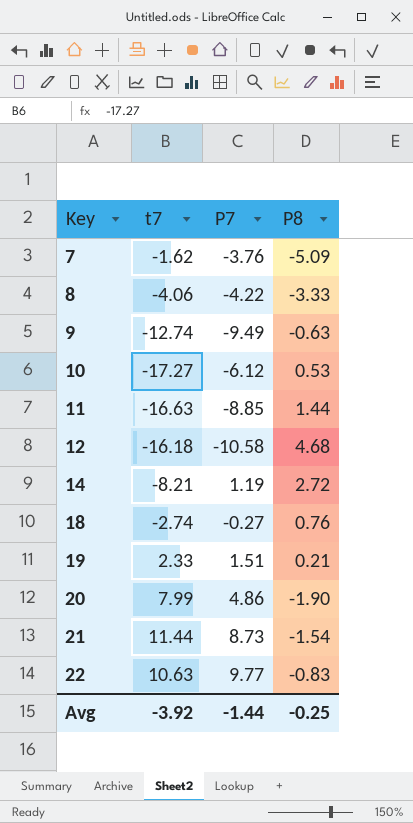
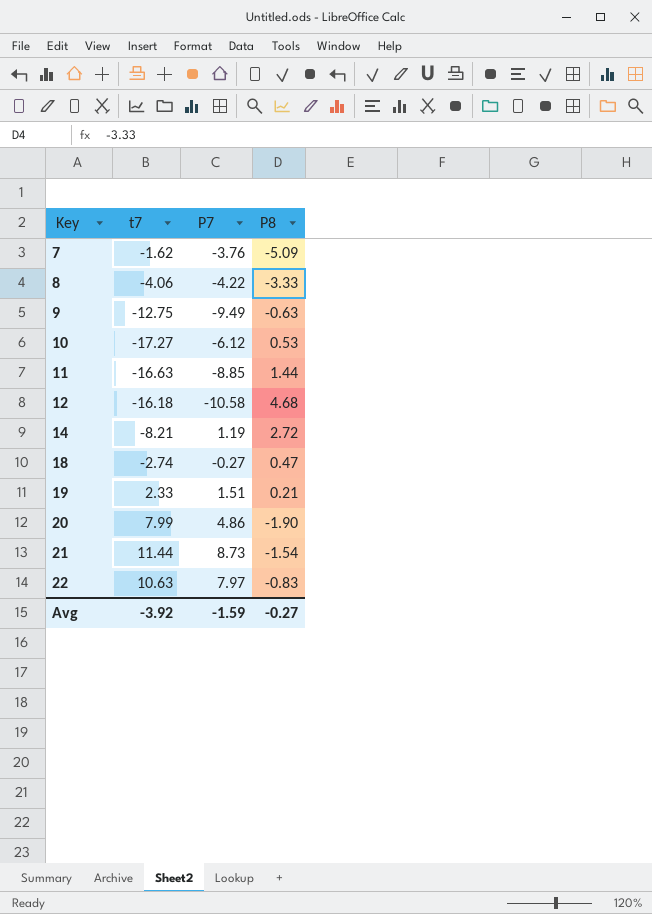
9 | t7: -12.74 -> -12.75
18 | P8: 0.76 -> 0.47
22 | P7: 9.77 -> 7.97
Avg | P7: -1.44 -> -1.59
Avg | P8: -0.25 -> -0.27

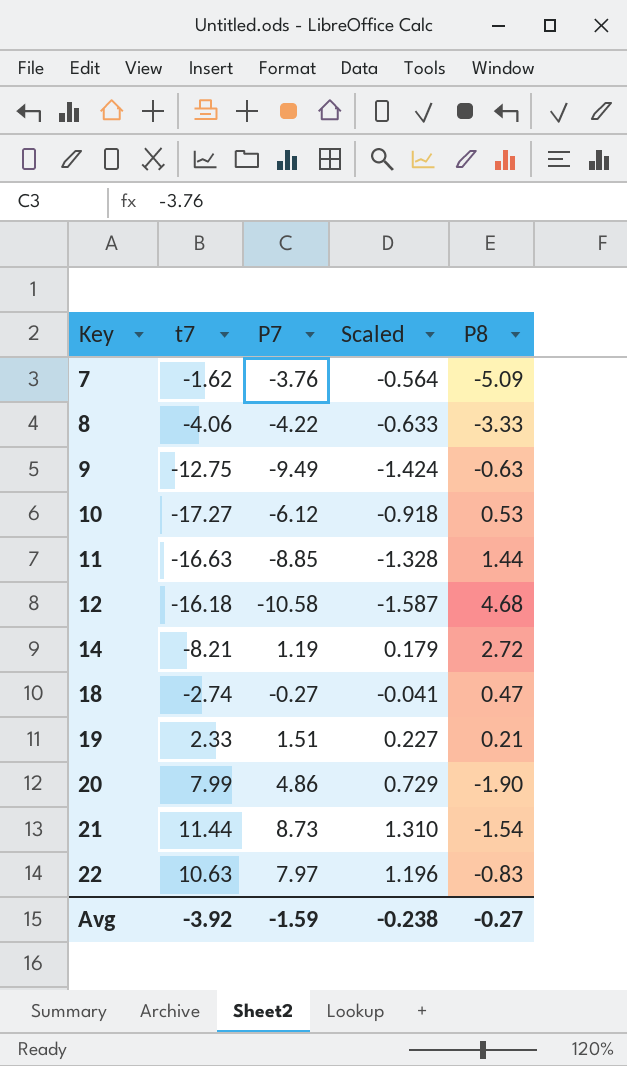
column Scaled | formula: none -> [P7] * 0.15

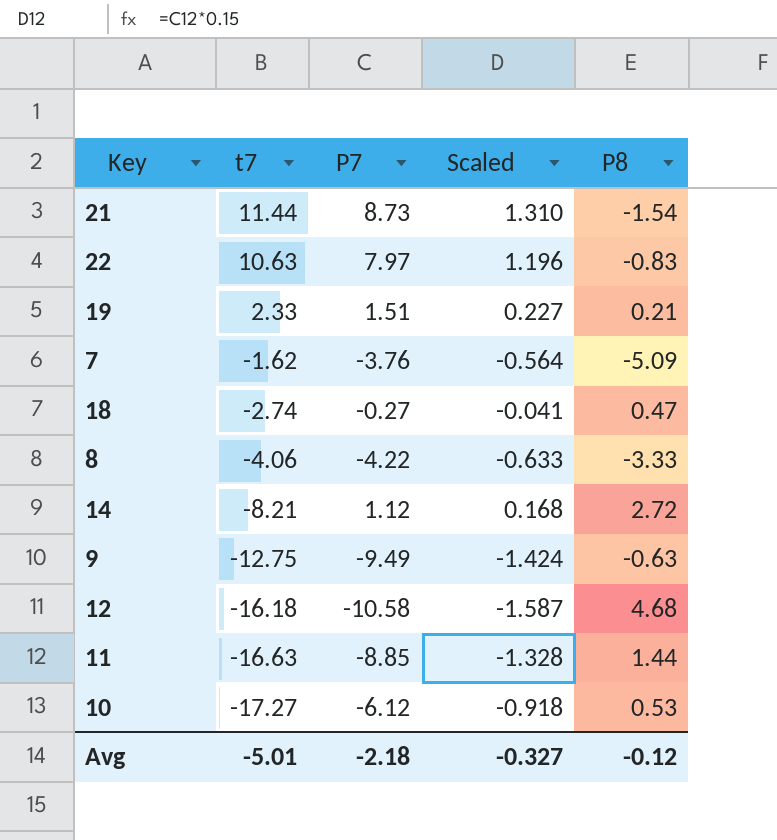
row order: Key ascending -> t7 descending
row 20: 7.99 | 4.86 | 0.729 | -1.90 -> none
14 | P7: 1.19 -> 1.12
14 | Scaled: 0.179 -> 0.168
Avg | t7: -3.92 -> -5.01
Avg | P7: -1.59 -> -2.18
Avg | Scaled: -0.238 -> -0.327
Avg | P8: -0.27 -> -0.12

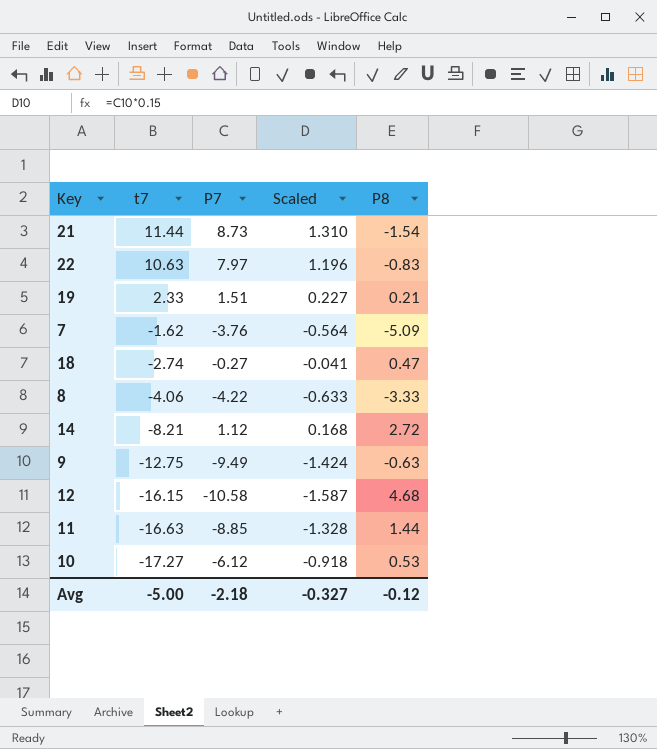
12 | t7: -16.18 -> -16.15
Avg | t7: -5.01 -> -5.00

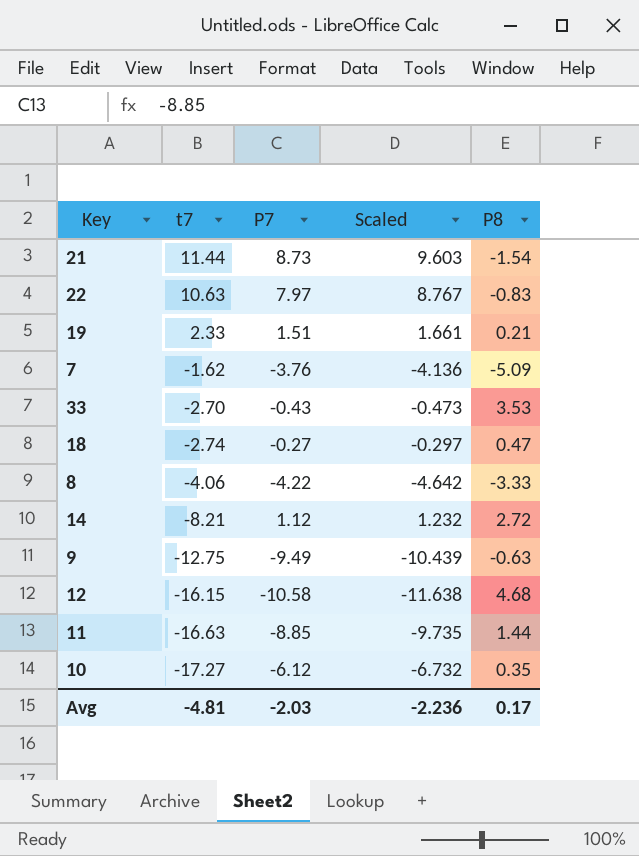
column Scaled | formula: [P7] * 0.15 -> [P7] * 1.1
row 33: none -> -2.70 | -0.43 | -0.473 | 3.53
10 | P8: 0.53 -> 0.35
Avg | t7: -5.00 -> -4.81
Avg | P7: -2.18 -> -2.03
Avg | Scaled: -0.327 -> -2.236
Avg | P8: -0.12 -> 0.17

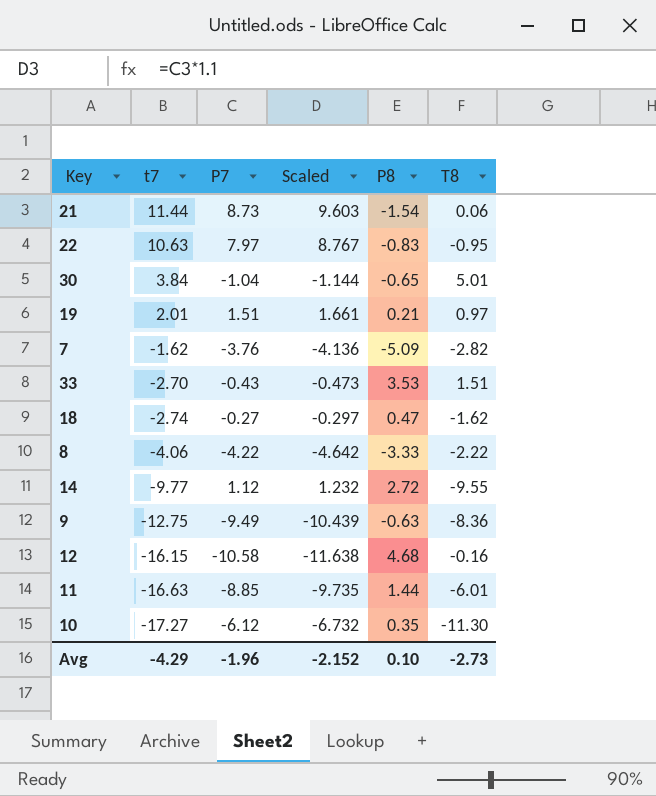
column T8 | position: none -> 6
row 30: none -> 3.84 | -1.04 | -1.144 | -0.65 | 5.01
19 | t7: 2.33 -> 2.01
14 | t7: -8.21 -> -9.77
Avg | t7: -4.81 -> -4.29
Avg | P7: -2.03 -> -1.96
Avg | Scaled: -2.236 -> -2.152
Avg | P8: 0.17 -> 0.10

